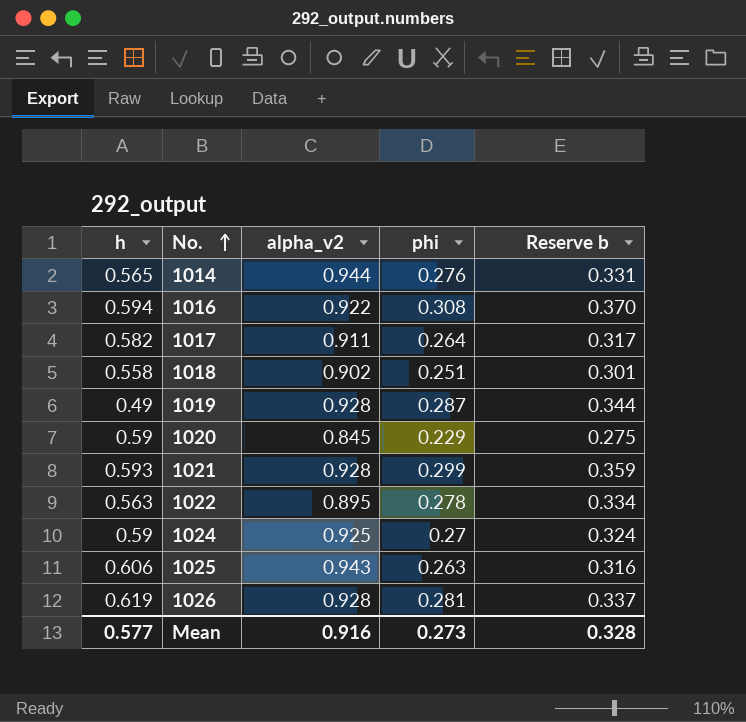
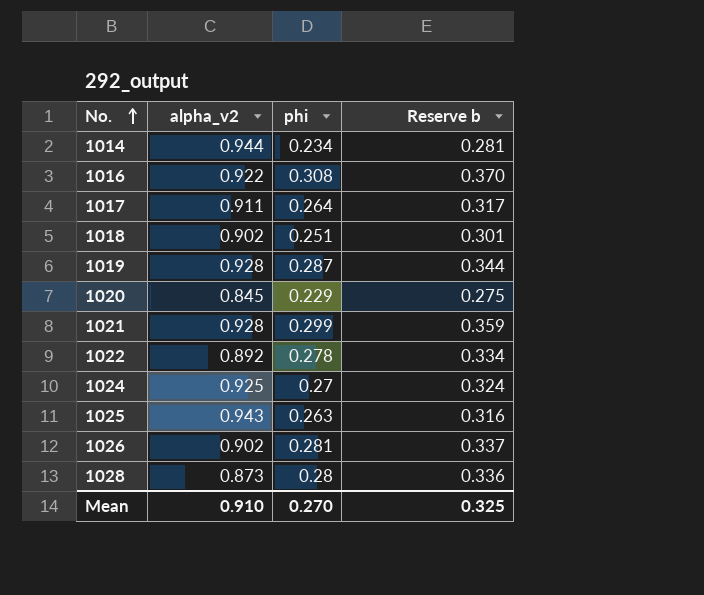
column h | position: 1 -> none
1014 | phi: 0.276 -> 0.234
1014 | Reserve b: 0.331 -> 0.281
1022 | alpha_v2: 0.895 -> 0.892
1026 | alpha_v2: 0.928 -> 0.902
row 1028: none -> 0.873 | 0.28 | 0.336
Mean | alpha_v2: 0.916 -> 0.910
Mean | phi: 0.273 -> 0.270
Mean | Reserve b: 0.328 -> 0.325

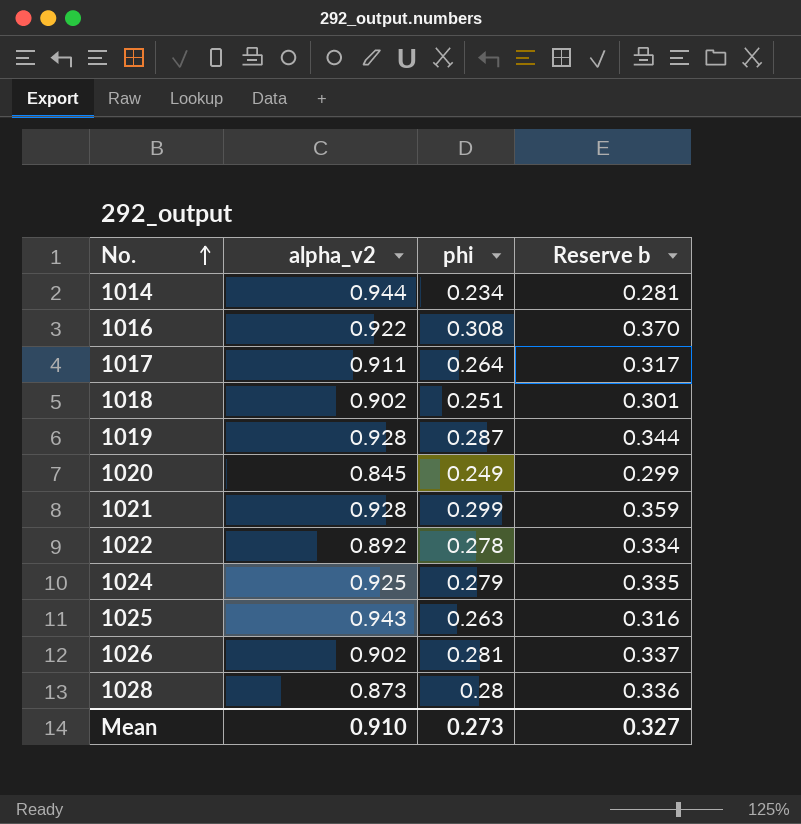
1020 | phi: 0.229 -> 0.249
1020 | Reserve b: 0.275 -> 0.299
1024 | phi: 0.27 -> 0.279
1024 | Reserve b: 0.324 -> 0.335
Mean | phi: 0.270 -> 0.273
Mean | Reserve b: 0.325 -> 0.327

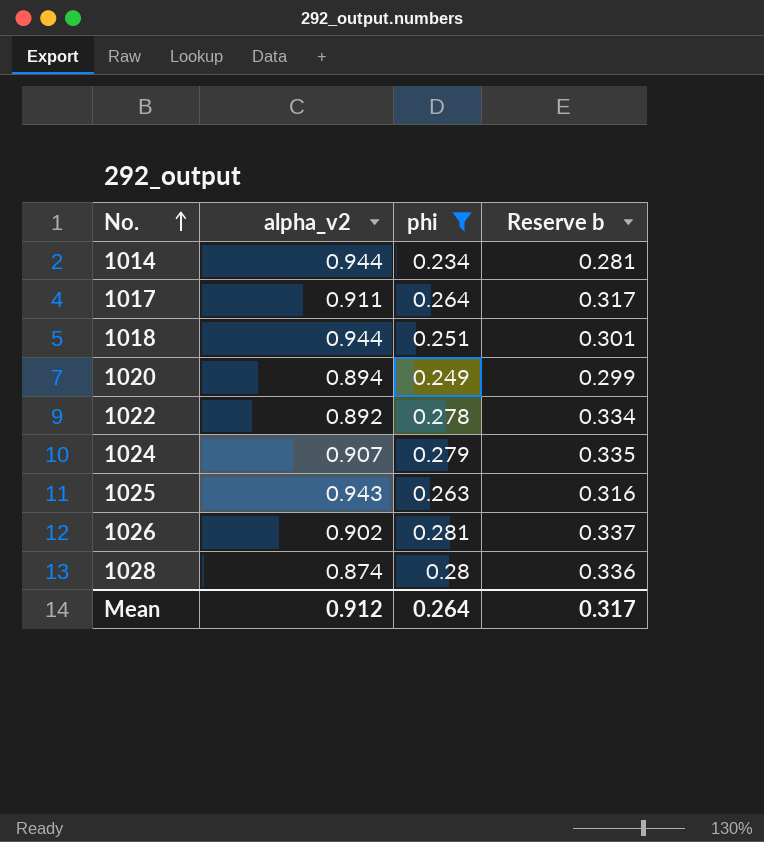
filter: none -> phi <= 0.281
1018 | alpha_v2: 0.902 -> 0.944
1020 | alpha_v2: 0.845 -> 0.894
1024 | alpha_v2: 0.925 -> 0.907
1028 | alpha_v2: 0.873 -> 0.874
Mean | alpha_v2: 0.910 -> 0.912
Mean | phi: 0.273 -> 0.264
Mean | Reserve b: 0.327 -> 0.317

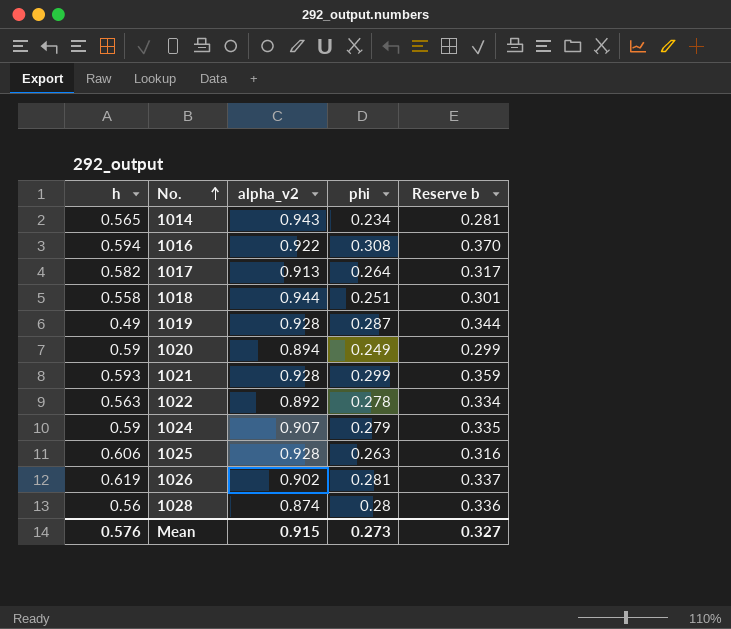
filter: phi <= 0.281 -> none
column h | position: none -> 1
1014 | alpha_v2: 0.944 -> 0.943
1017 | alpha_v2: 0.911 -> 0.913
1025 | alpha_v2: 0.943 -> 0.928
Mean | alpha_v2: 0.912 -> 0.915
Mean | phi: 0.264 -> 0.273
Mean | Reserve b: 0.317 -> 0.327

